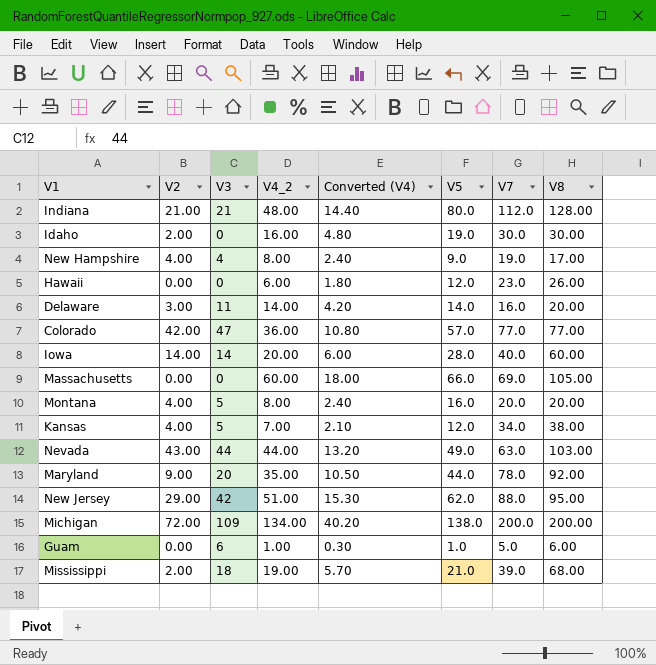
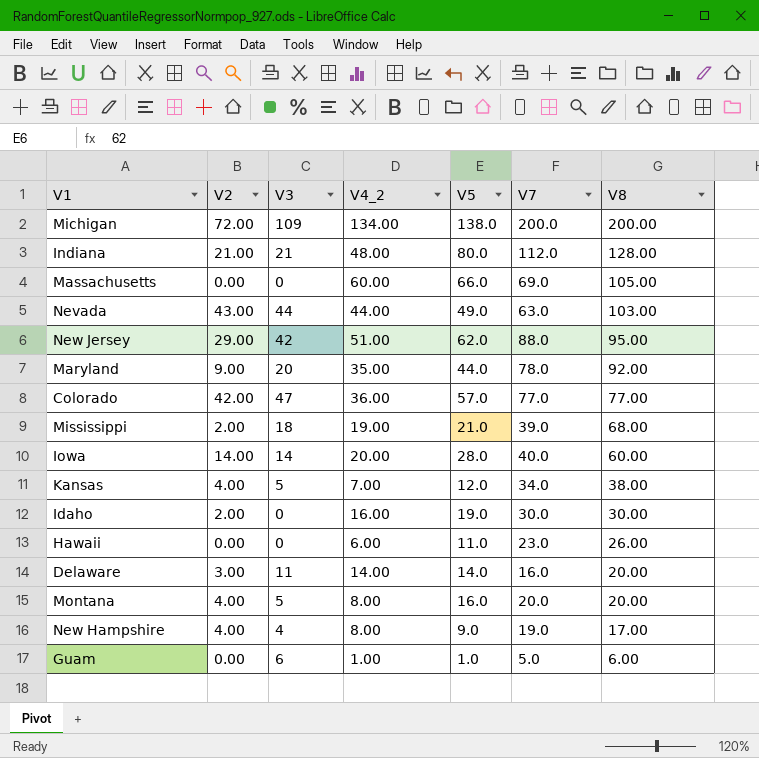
row order: none -> V8 descending
column Converted (V4) | formula: [V4_2] * 0.3 -> none
Hawaii | V5: 12.0 -> 11.0

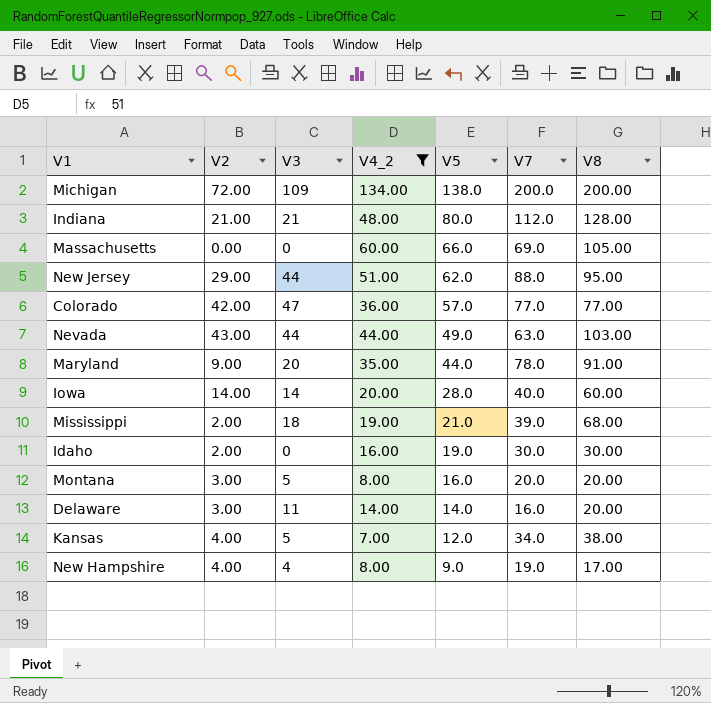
filter: none -> V4_2 >= 7.00
row order: V8 descending -> V5 descending
New Jersey | V3: 42 -> 44
Maryland | V8: 92.00 -> 91.00
Montana | V2: 4.00 -> 3.00

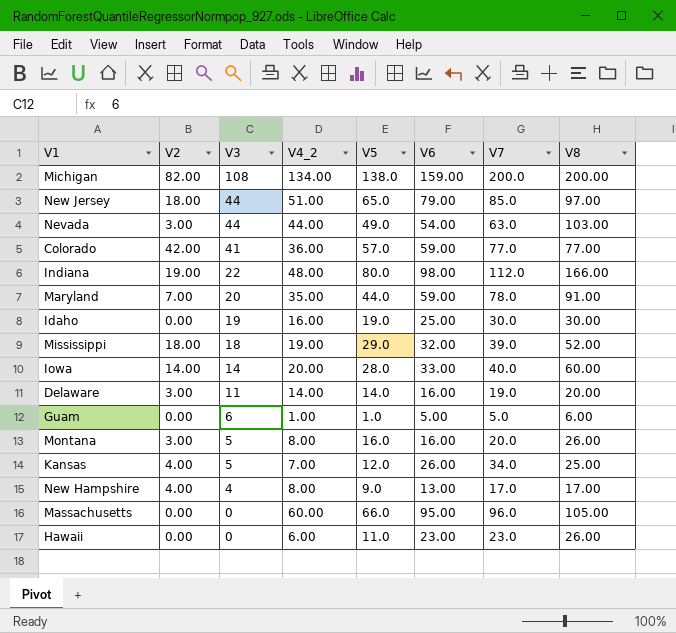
filter: V4_2 >= 7.00 -> none
row order: V5 descending -> V3 descending
column V6 | position: none -> 6
Michigan | V2: 72.00 -> 82.00
Michigan | V3: 109 -> 108
New Jersey | V2: 29.00 -> 18.00
New Jersey | V5: 62.0 -> 65.0
New Jersey | V7: 88.0 -> 85.0
New Jersey | V8: 95.00 -> 97.00
Nevada | V2: 43.00 -> 3.00
Colorado | V3: 47 -> 41
Indiana | V2: 21.00 -> 19.00
Indiana | V3: 21 -> 22
Indiana | V8: 128.00 -> 166.00
Maryland | V2: 9.00 -> 7.00
Idaho | V2: 2.00 -> 0.00
Idaho | V3: 0 -> 19
Mississippi | V2: 2.00 -> 18.00
Mississippi | V5: 21.0 -> 29.0
Mississippi | V8: 68.00 -> 52.00
Delaware | V7: 16.0 -> 19.0
Montana | V8: 20.00 -> 26.00
Kansas | V8: 38.00 -> 25.00
New Hampshire | V7: 19.0 -> 17.0
Massachusetts | V7: 69.0 -> 96.0

